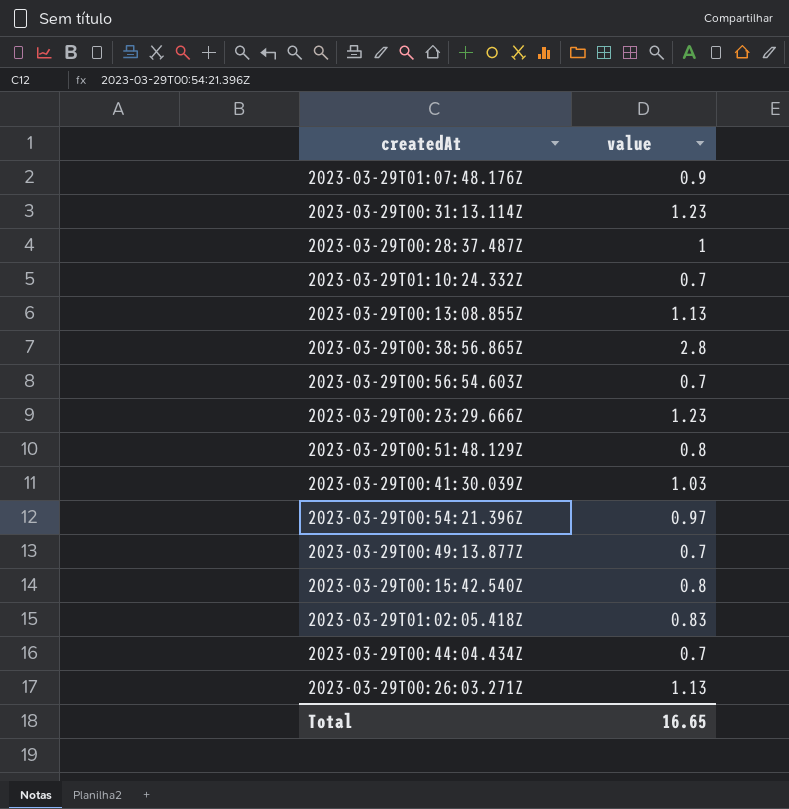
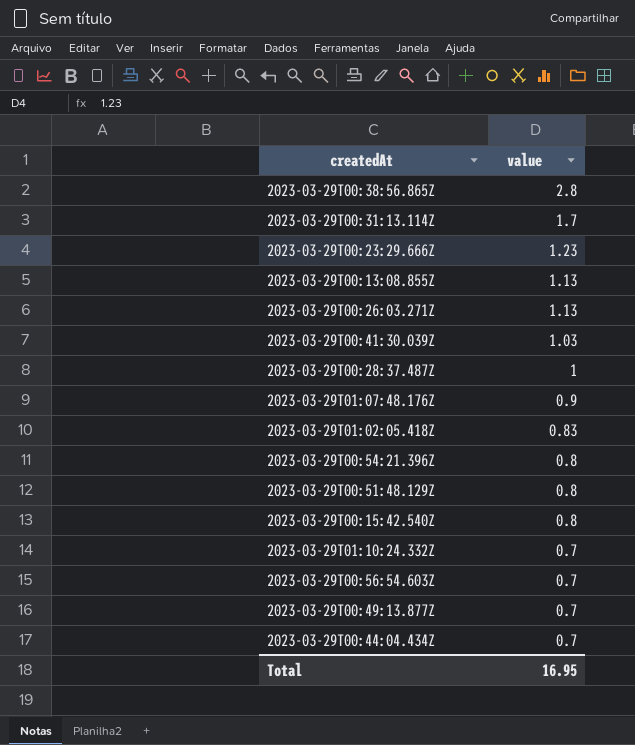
row order: none -> value descending
2023-03-29T00:31:13.114Z | value: 1.23 -> 1.7
2023-03-29T00:54:21.396Z | value: 0.97 -> 0.8
Total | value: 16.65 -> 16.95

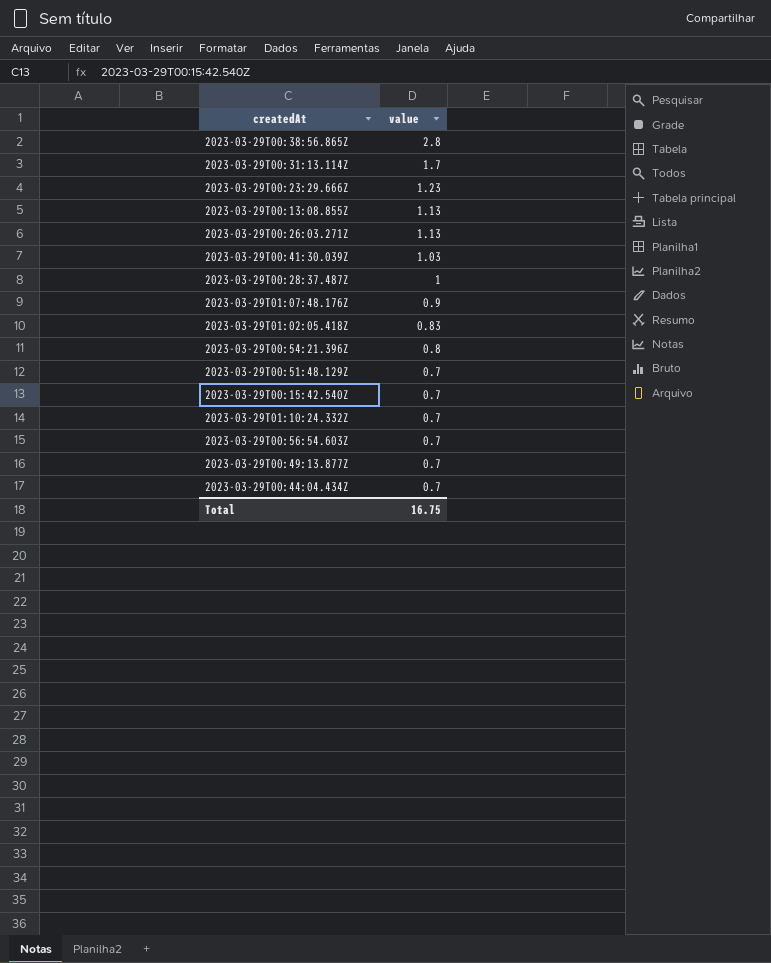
2023-03-29T00:51:48.129Z | value: 0.8 -> 0.7
2023-03-29T00:15:42.540Z | value: 0.8 -> 0.7
Total | value: 16.95 -> 16.75

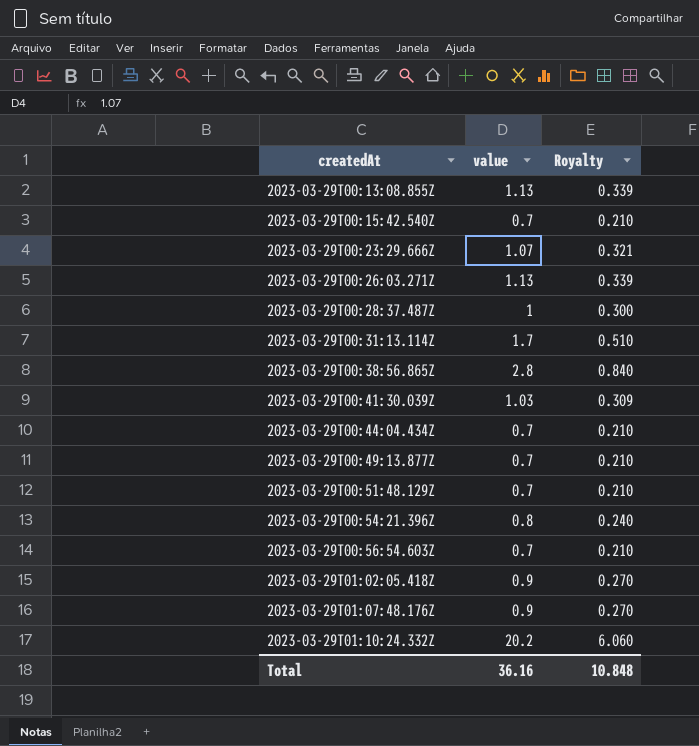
row order: value descending -> createdAt ascending
column Royalty | formula: none -> [value] * 0.3
2023-03-29T00:23:29.666Z | value: 1.23 -> 1.07
2023-03-29T01:02:05.418Z | value: 0.83 -> 0.9
2023-03-29T01:10:24.332Z | value: 0.7 -> 20.2
Total | value: 16.75 -> 36.16

